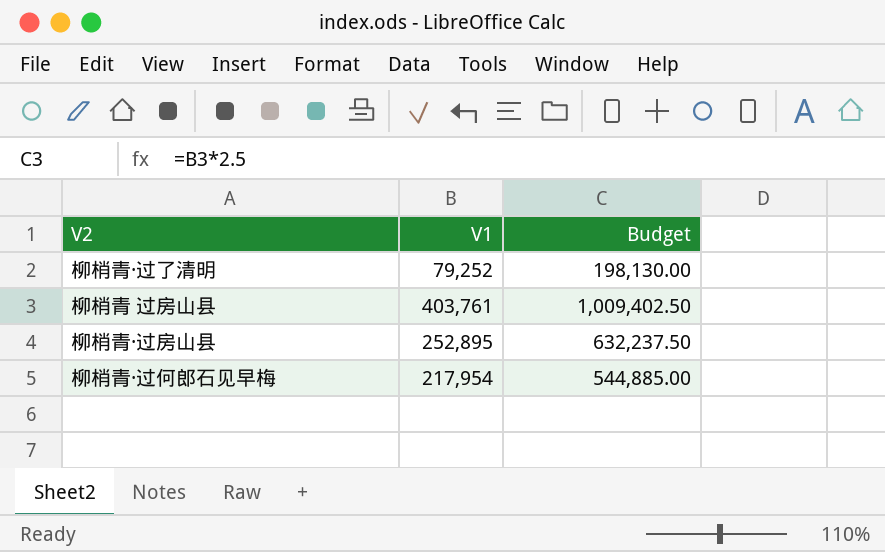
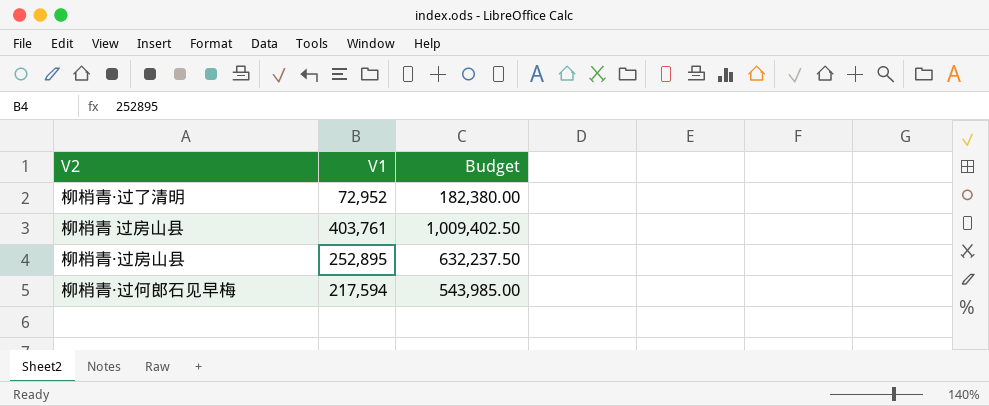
柳梢青·过了清明 | V1: 79,252 -> 72,952
柳梢青·过了清明 | Budget: 198,130.00 -> 182,380.00
柳梢青·过何郎石见早梅 | V1: 217,954 -> 217,594
柳梢青·过何郎石见早梅 | Budget: 544,885.00 -> 543,985.00

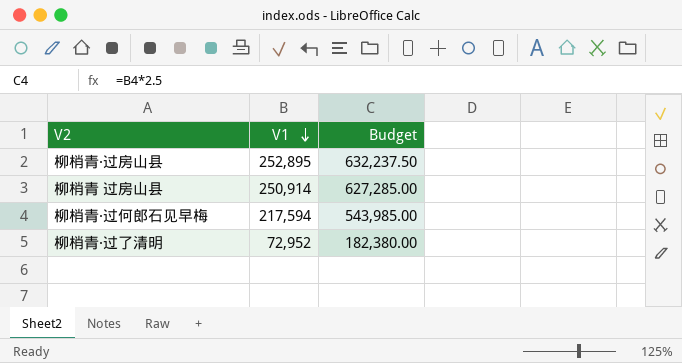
row order: none -> V1 descending
柳梢青 过房山县 | V1: 403,761 -> 250,914
柳梢青 过房山县 | Budget: 1,009,402.50 -> 627,285.00

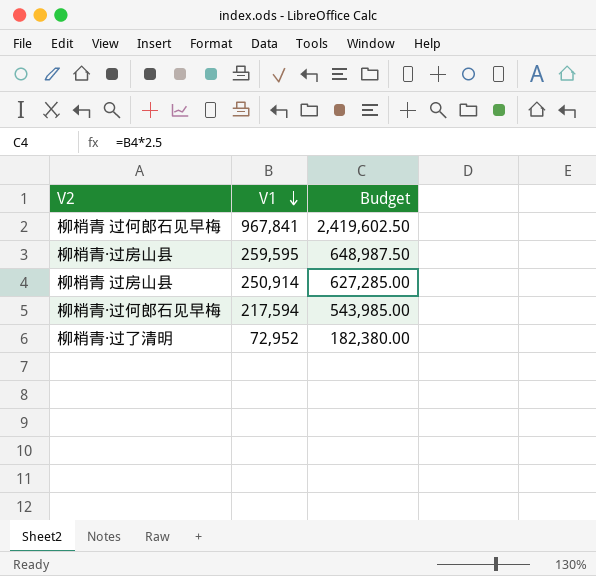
row 柳梢青 过何郎石见早梅: none -> 967,841 | 2,419,602.50
柳梢青·过房山县 | V1: 252,895 -> 259,595
柳梢青·过房山县 | Budget: 632,237.50 -> 648,987.50

